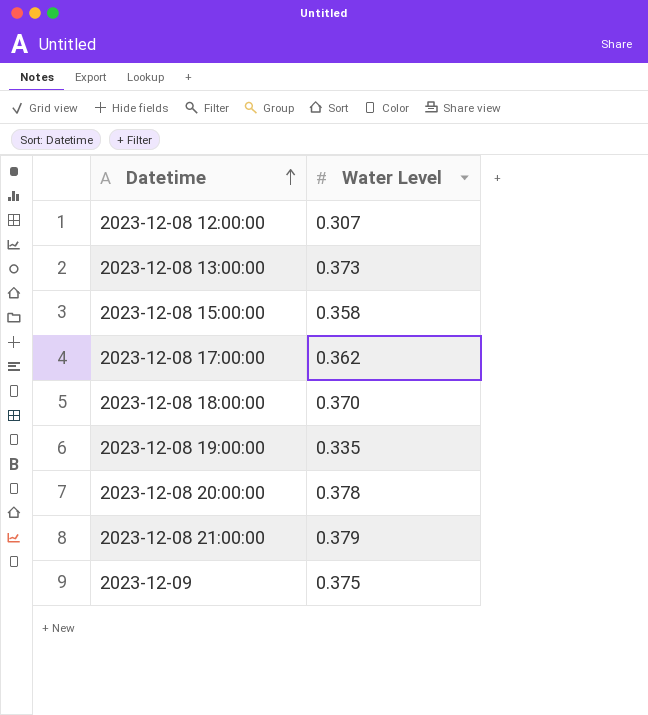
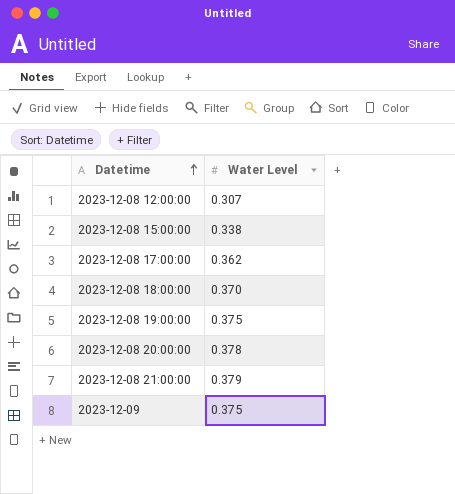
row 2023-12-08 13:00:00: 0.373 -> none
2023-12-08 15:00:00 | Water Level: 0.358 -> 0.338
2023-12-08 19:00:00 | Water Level: 0.335 -> 0.375

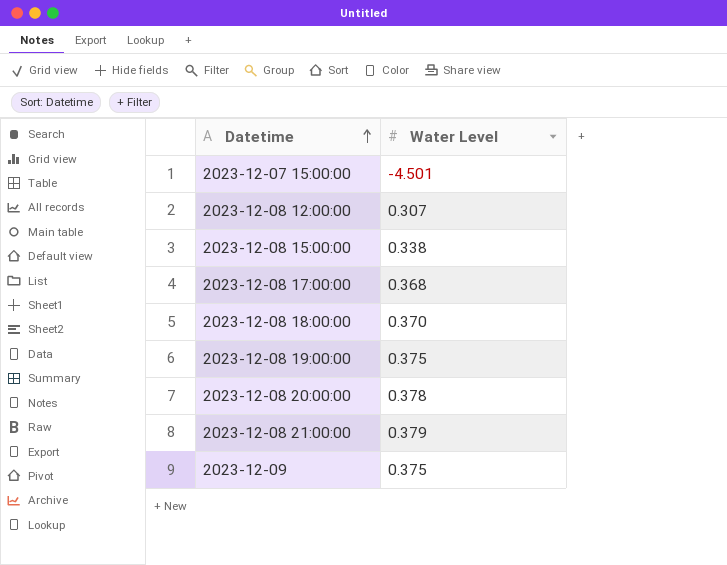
row 2023-12-07 15:00:00: none -> -4.501
2023-12-08 17:00:00 | Water Level: 0.362 -> 0.368

